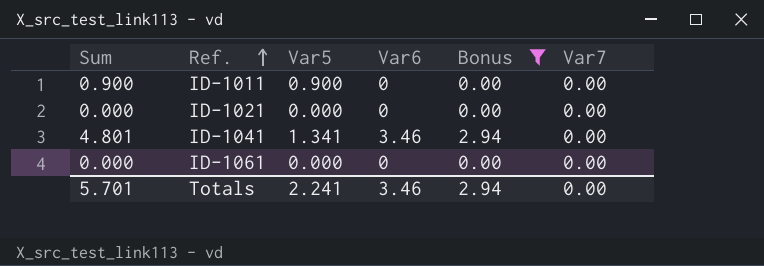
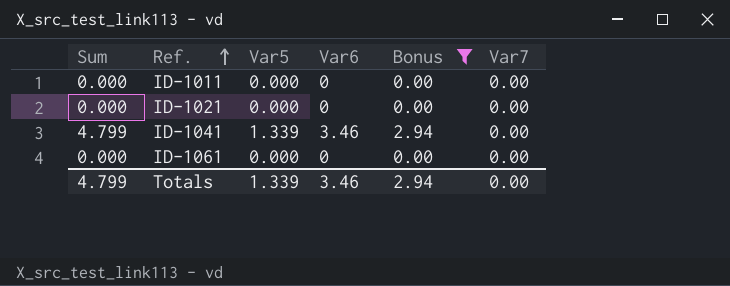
ID-1011 | Sum: 0.900 -> 0.000
ID-1011 | Var5: 0.900 -> 0.000
ID-1041 | Sum: 4.801 -> 4.799
ID-1041 | Var5: 1.341 -> 1.339
Totals | Sum: 5.701 -> 4.799
Totals | Var5: 2.241 -> 1.339

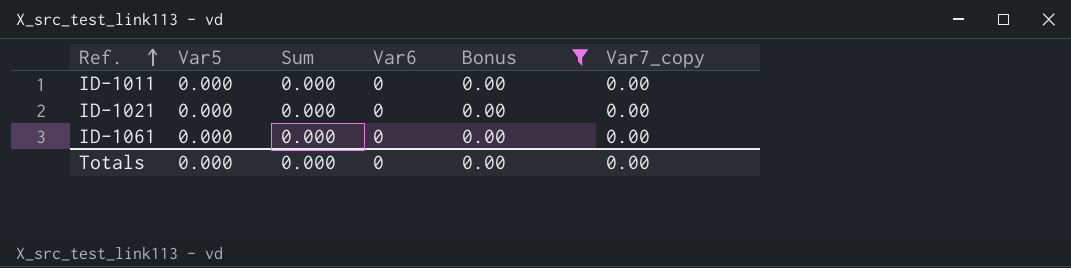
column Sum | position: 1 -> 3
column name: Var7 -> Var7_copy
row ID-1041: 4.799 | 1.339 | 3.46 | 2.94 | 0.00 -> none
Totals | Var5: 1.339 -> 0.000
Totals | Sum: 4.799 -> 0.000
Totals | Var6: 3.46 -> 0
Totals | Bonus: 2.94 -> 0.00

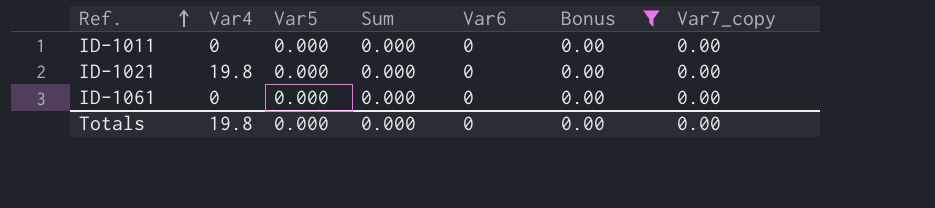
column Var4 | position: none -> 2

